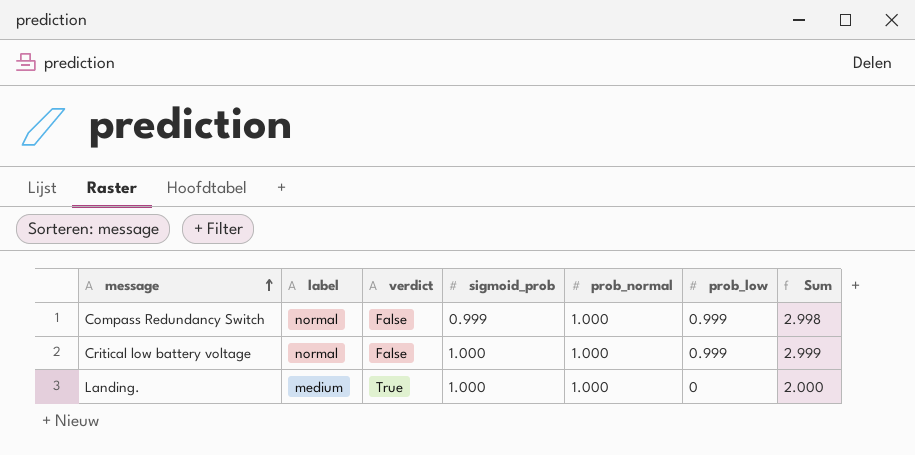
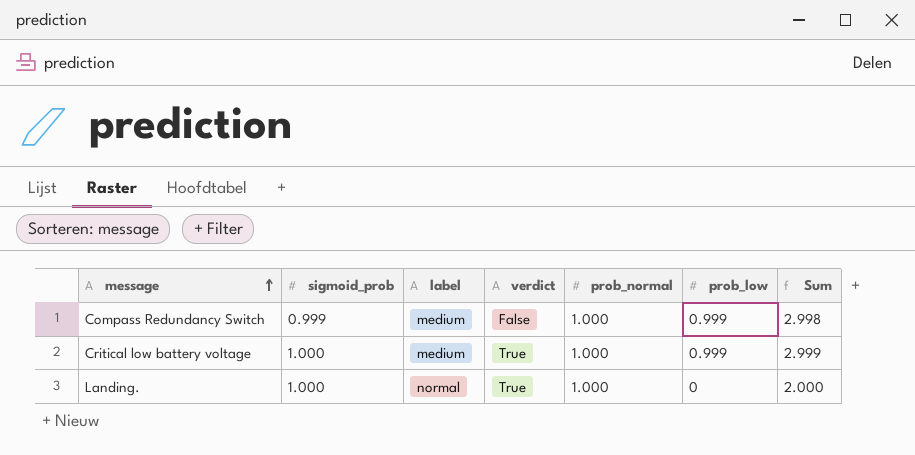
column sigmoid_prob | position: 4 -> 2
Compass Redundancy Switch | label: normal -> medium
Critical low battery voltage | label: normal -> medium
Critical low battery voltage | verdict: False -> True
Landing. | label: medium -> normal

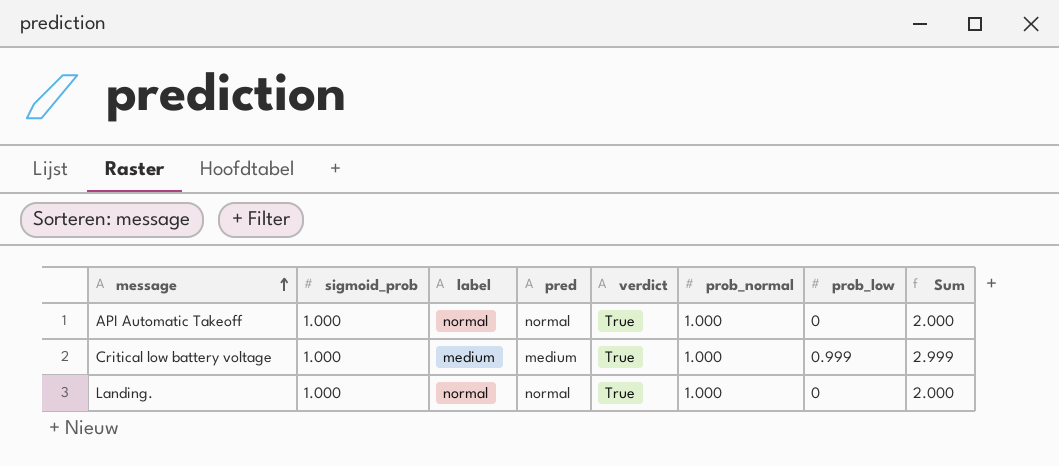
column pred | position: none -> 4
row Compass Redundancy Switch: 0.999 | medium | False | 1.000 | 0.999 | 2.998 -> none
row API Automatic Takeoff: none -> 1.000 | normal | normal | True | 1.000 | 0 | 2.000

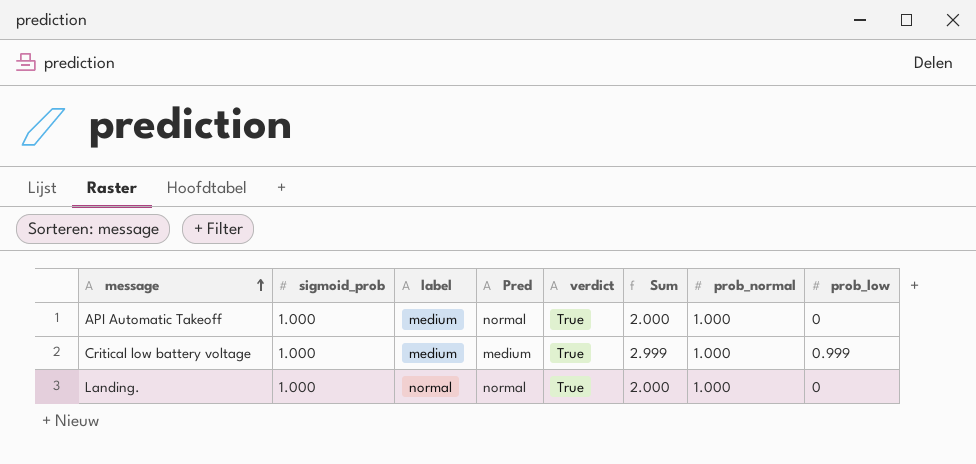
column name: pred -> Pred
column Sum | position: 8 -> 6
API Automatic Takeoff | label: normal -> medium

